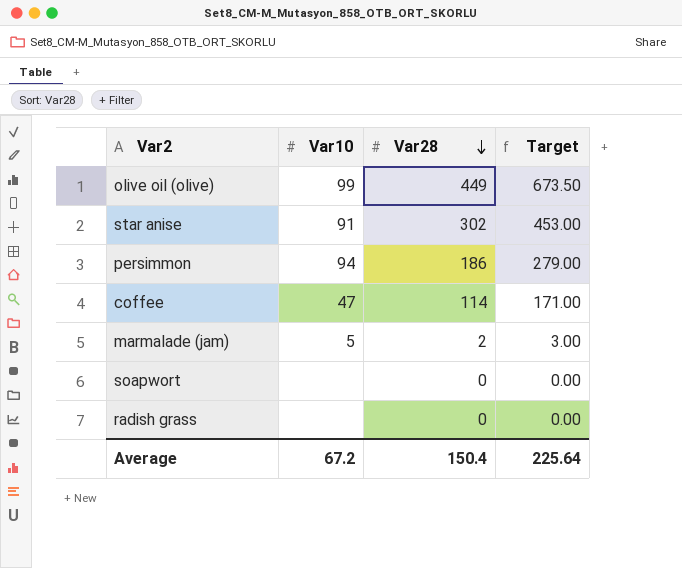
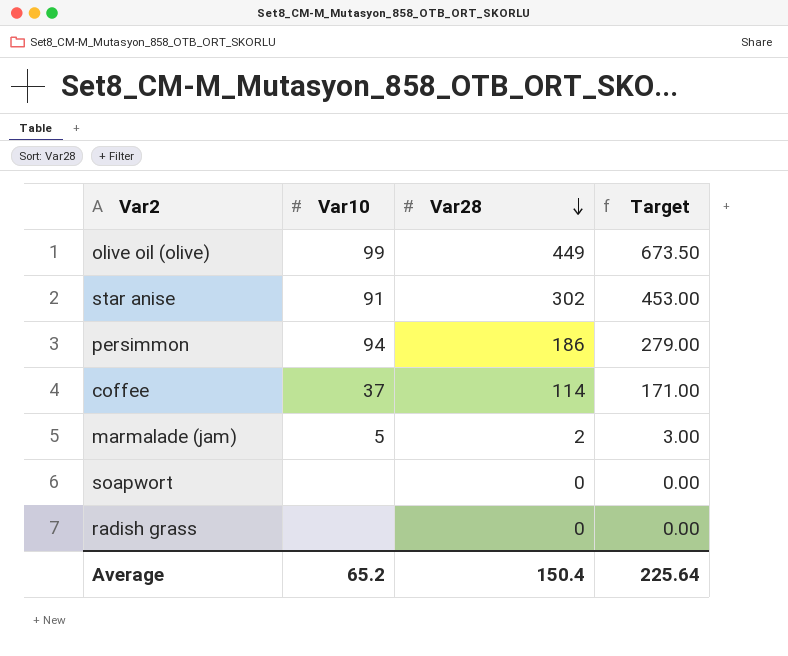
coffee | Var10: 47 -> 37
Average | Var10: 67.2 -> 65.2

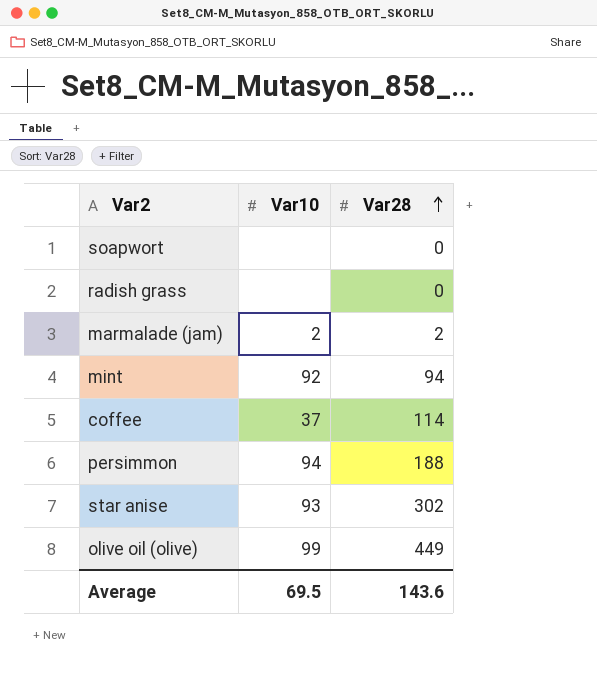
row order: Var28 descending -> Var28 ascending
column Target | formula: [Var28] * 1.5 -> none
marmalade (jam) | Var10: 5 -> 2
row mint: none -> 92 | 94
persimmon | Var28: 186 -> 188
star anise | Var10: 91 -> 93
Average | Var10: 65.2 -> 69.5
Average | Var28: 150.4 -> 143.6

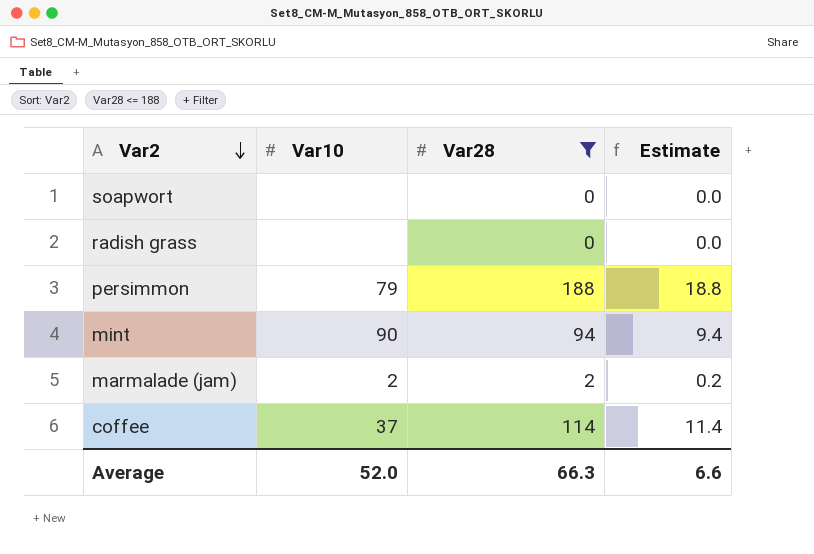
filter: none -> Var28 <= 188
row order: Var28 ascending -> Var2 descending
column Estimate | formula: none -> [Var28] * 0.1
persimmon | Var10: 94 -> 79
mint | Var10: 92 -> 90
Average | Var10: 69.5 -> 52.0
Average | Var28: 143.6 -> 66.3

